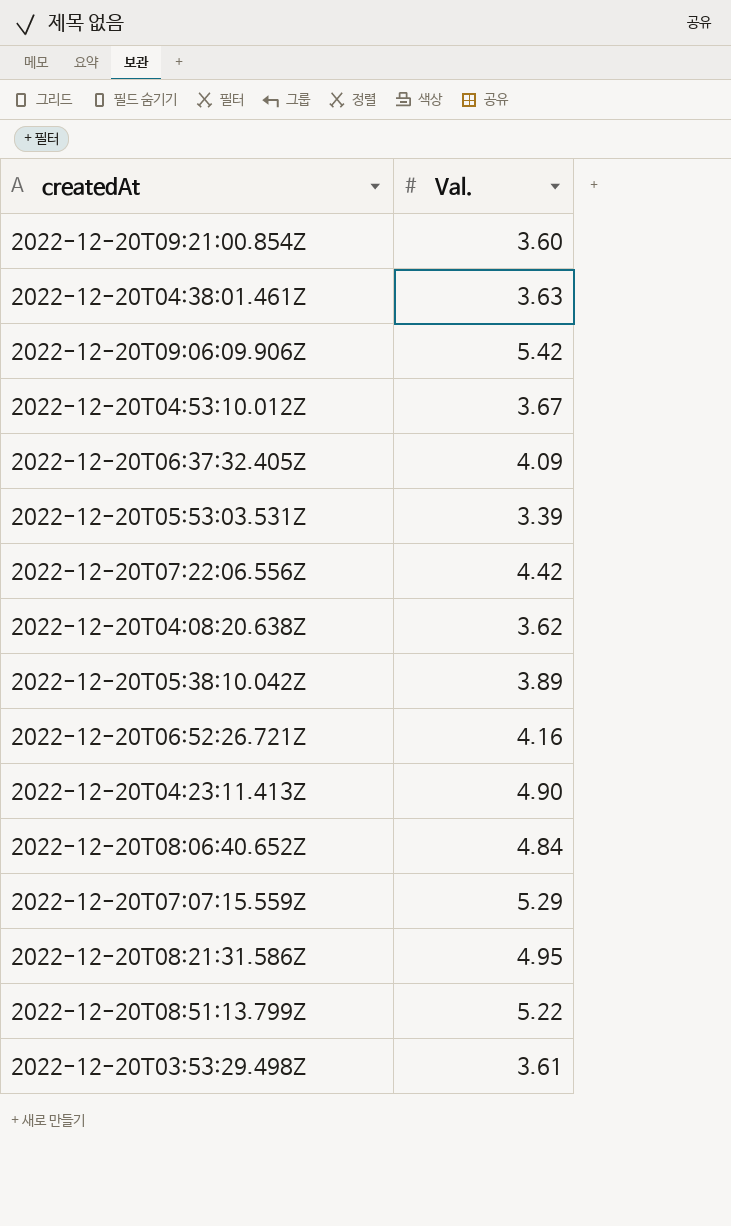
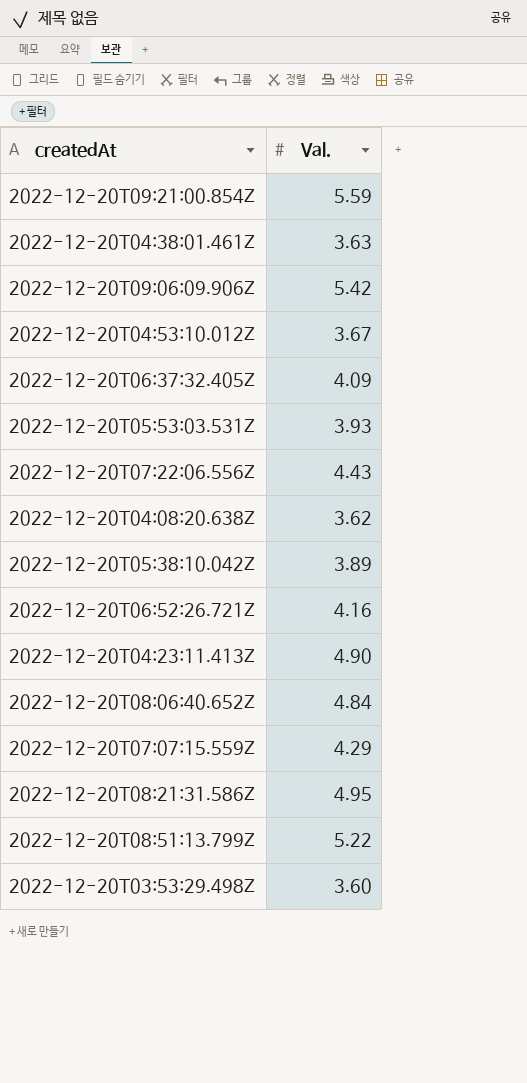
2022-12-20T09:21:00.854Z | Val.: 3.60 -> 5.59
2022-12-20T05:53:03.531Z | Val.: 3.39 -> 3.93
2022-12-20T07:22:06.556Z | Val.: 4.42 -> 4.43
2022-12-20T07:07:15.559Z | Val.: 5.29 -> 4.29
2022-12-20T03:53:29.498Z | Val.: 3.61 -> 3.60

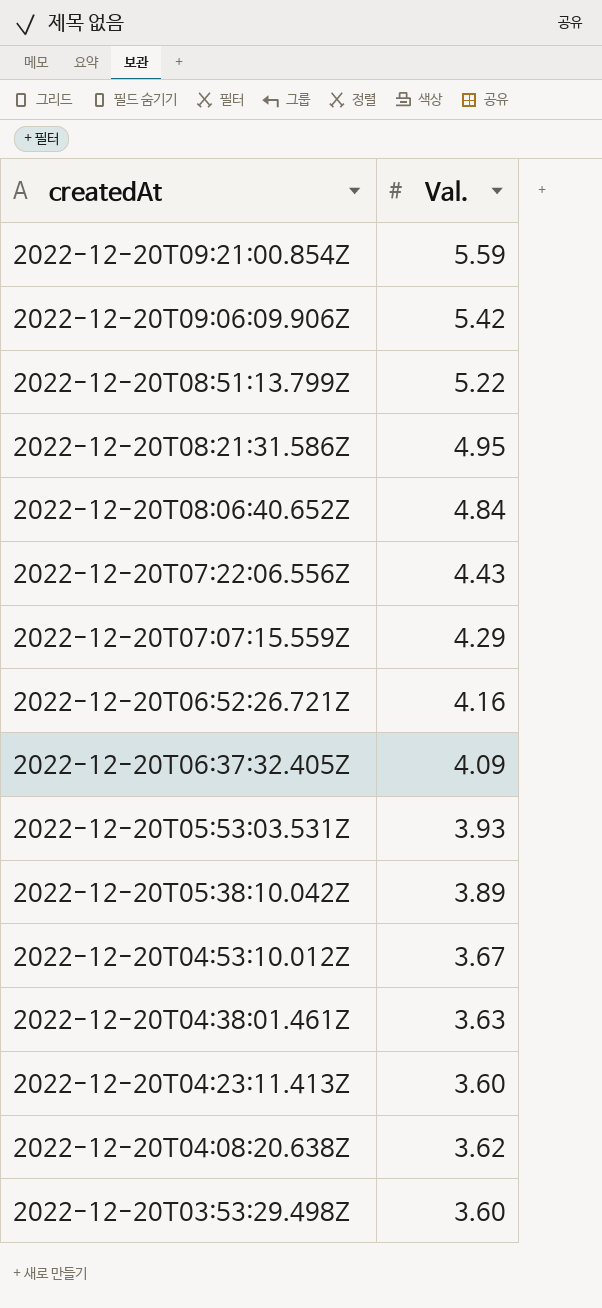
row order: none -> createdAt descending
2022-12-20T04:23:11.413Z | Val.: 4.90 -> 3.60

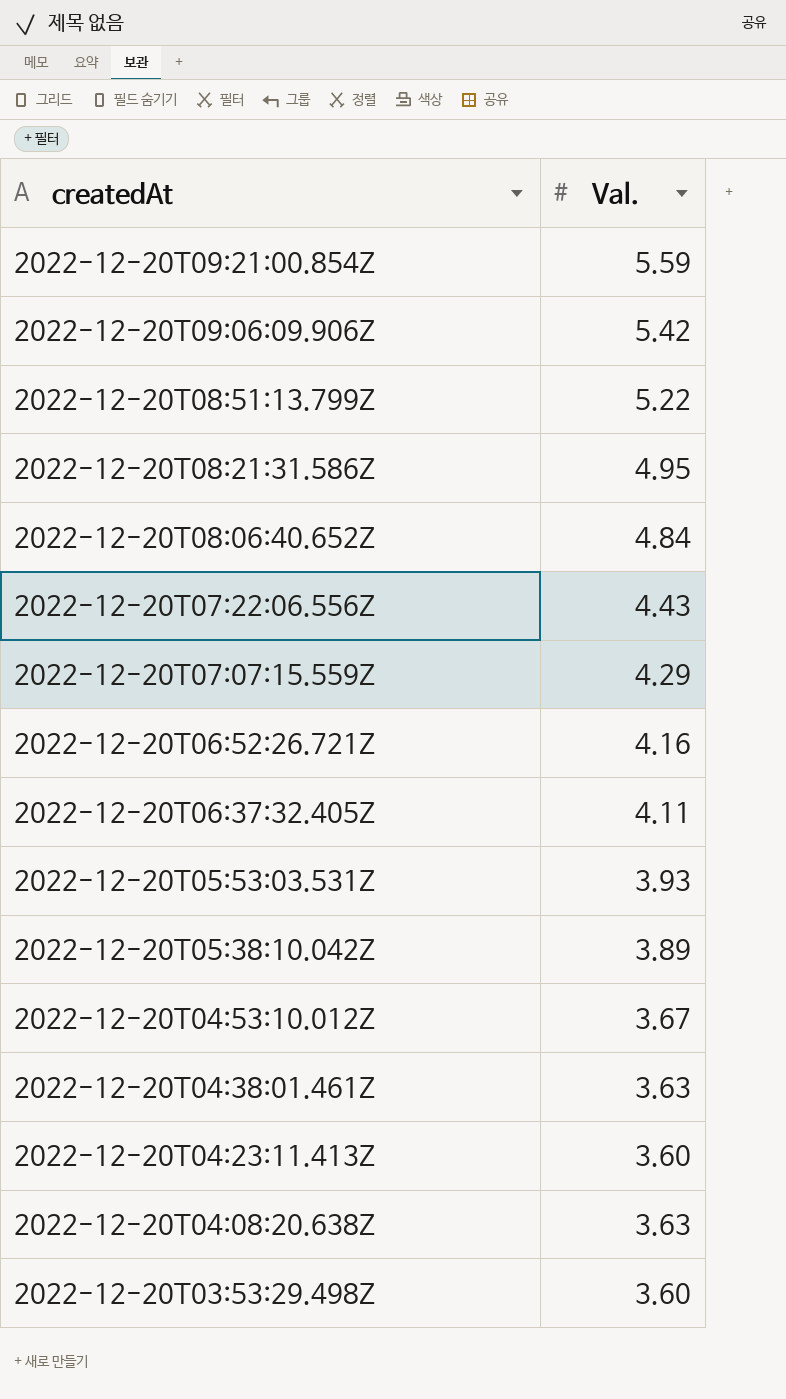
2022-12-20T06:37:32.405Z | Val.: 4.09 -> 4.11
2022-12-20T04:08:20.638Z | Val.: 3.62 -> 3.63

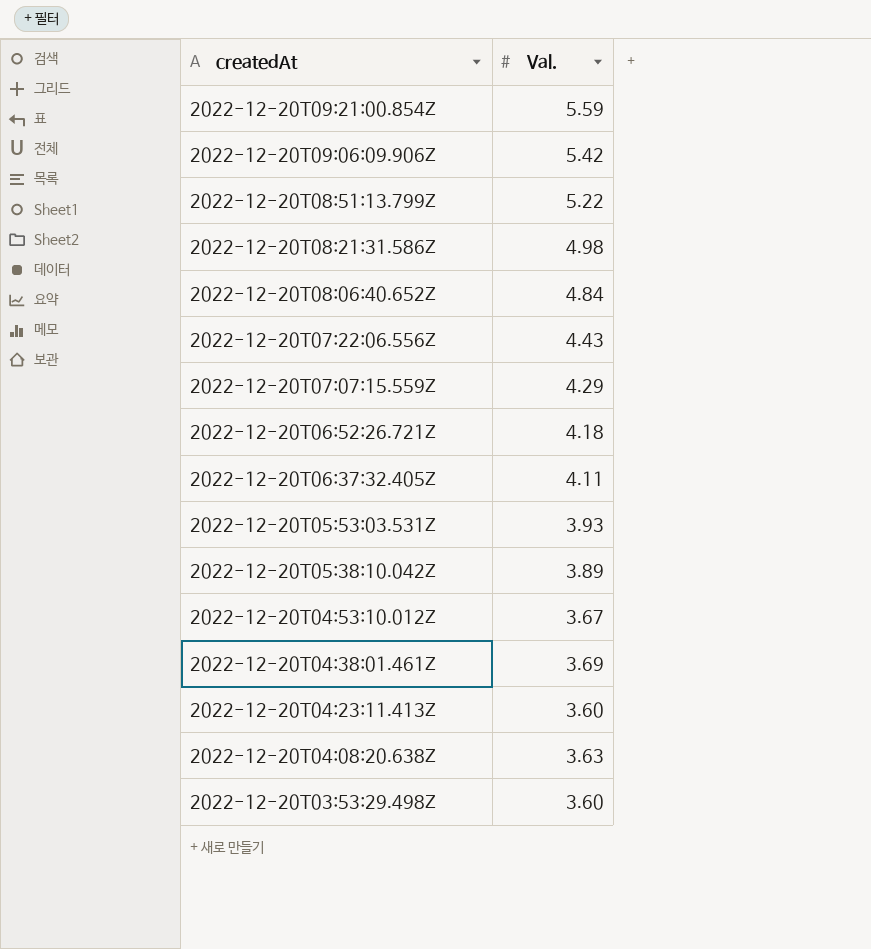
2022-12-20T08:21:31.586Z | Val.: 4.95 -> 4.98
2022-12-20T06:52:26.721Z | Val.: 4.16 -> 4.18
2022-12-20T04:38:01.461Z | Val.: 3.63 -> 3.69

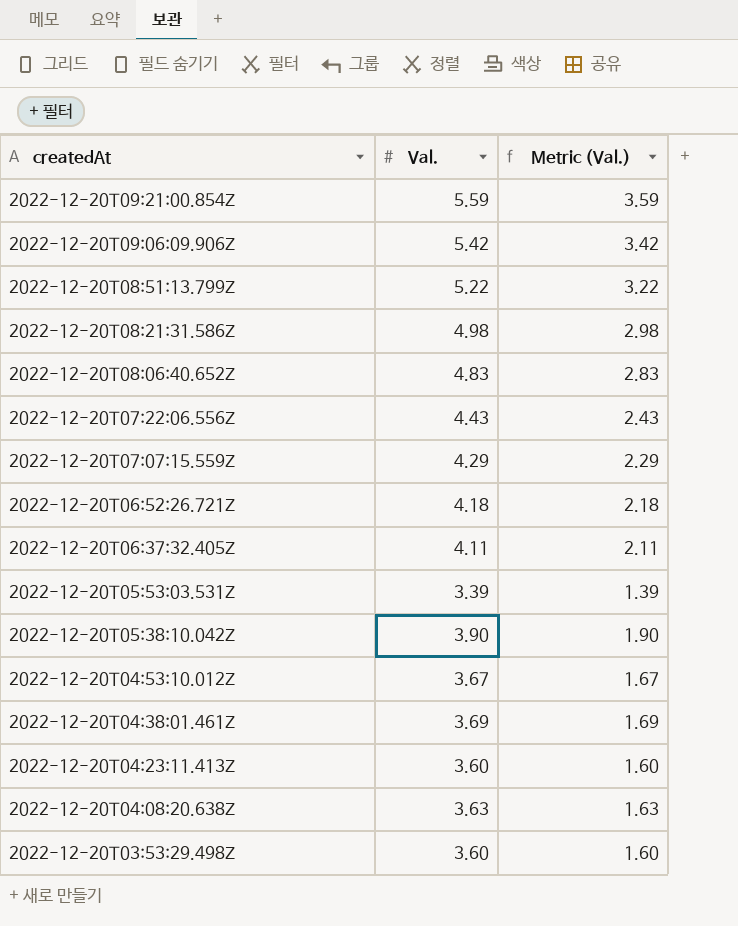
column Metric (Val.) | formula: none -> [Val.] - 2
2022-12-20T08:06:40.652Z | Val.: 4.84 -> 4.83
2022-12-20T05:53:03.531Z | Val.: 3.93 -> 3.39
2022-12-20T05:38:10.042Z | Val.: 3.89 -> 3.90

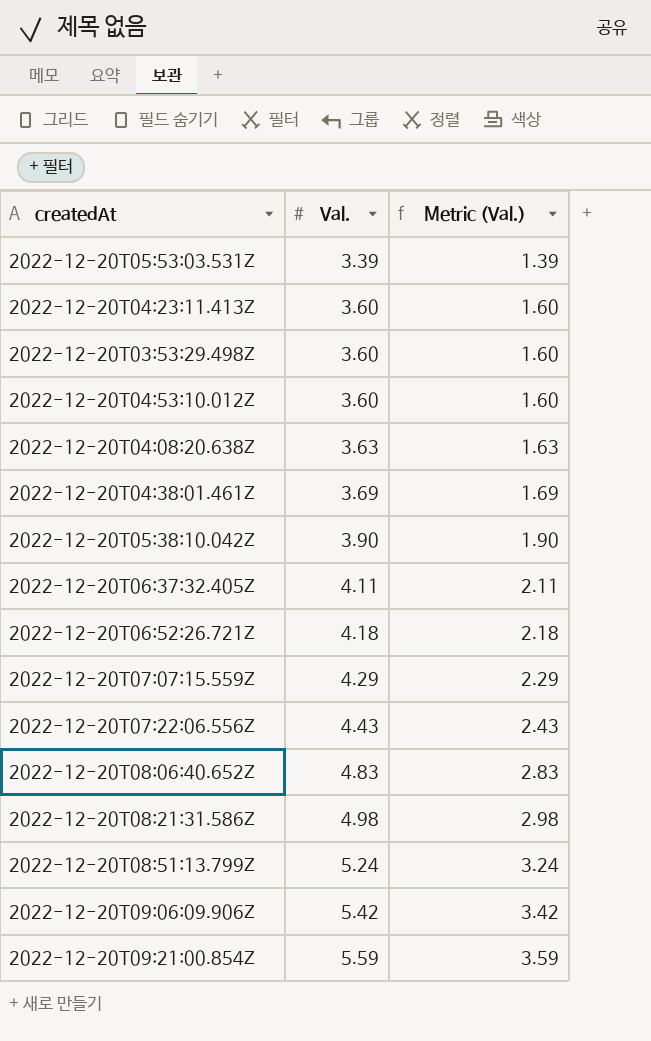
row order: createdAt descending -> Val. ascending
2022-12-20T04:53:10.012Z | Val.: 3.67 -> 3.60
2022-12-20T04:53:10.012Z | Metric (Val.): 1.67 -> 1.60
2022-12-20T08:51:13.799Z | Val.: 5.22 -> 5.24
2022-12-20T08:51:13.799Z | Metric (Val.): 3.22 -> 3.24

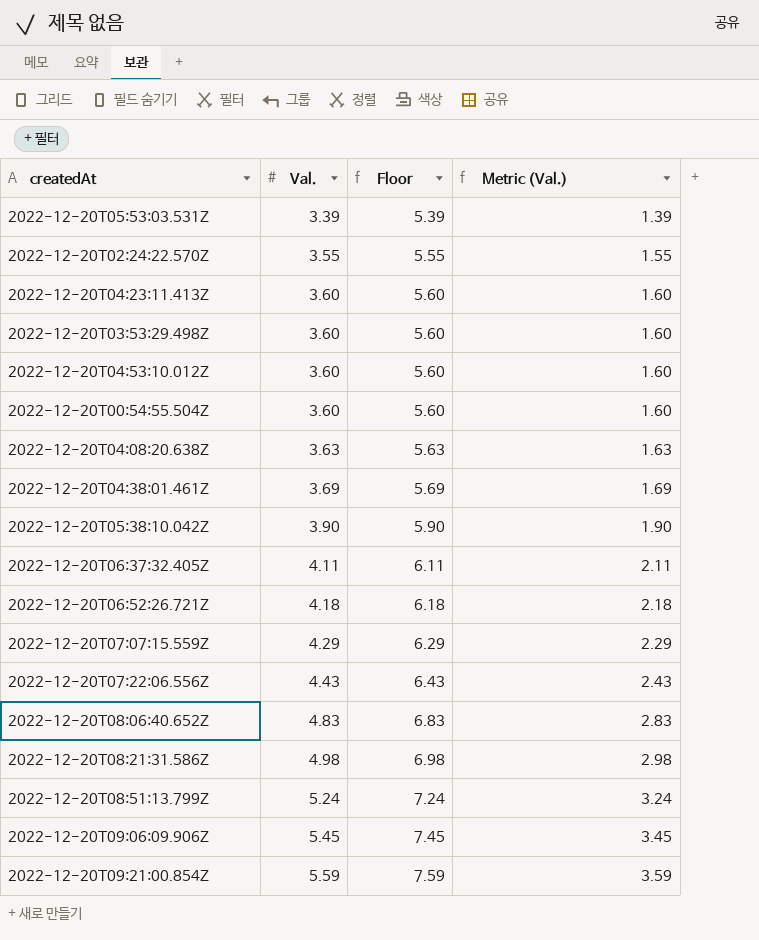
column Floor | formula: none -> [Val.] + 2
row 2022-12-20T02:24:22.570Z: none -> 3.55 | 5.55 | 1.55
row 2022-12-20T00:54:55.504Z: none -> 3.60 | 5.60 | 1.60
2022-12-20T09:06:09.906Z | Val.: 5.42 -> 5.45
2022-12-20T09:06:09.906Z | Metric (Val.): 3.42 -> 3.45

